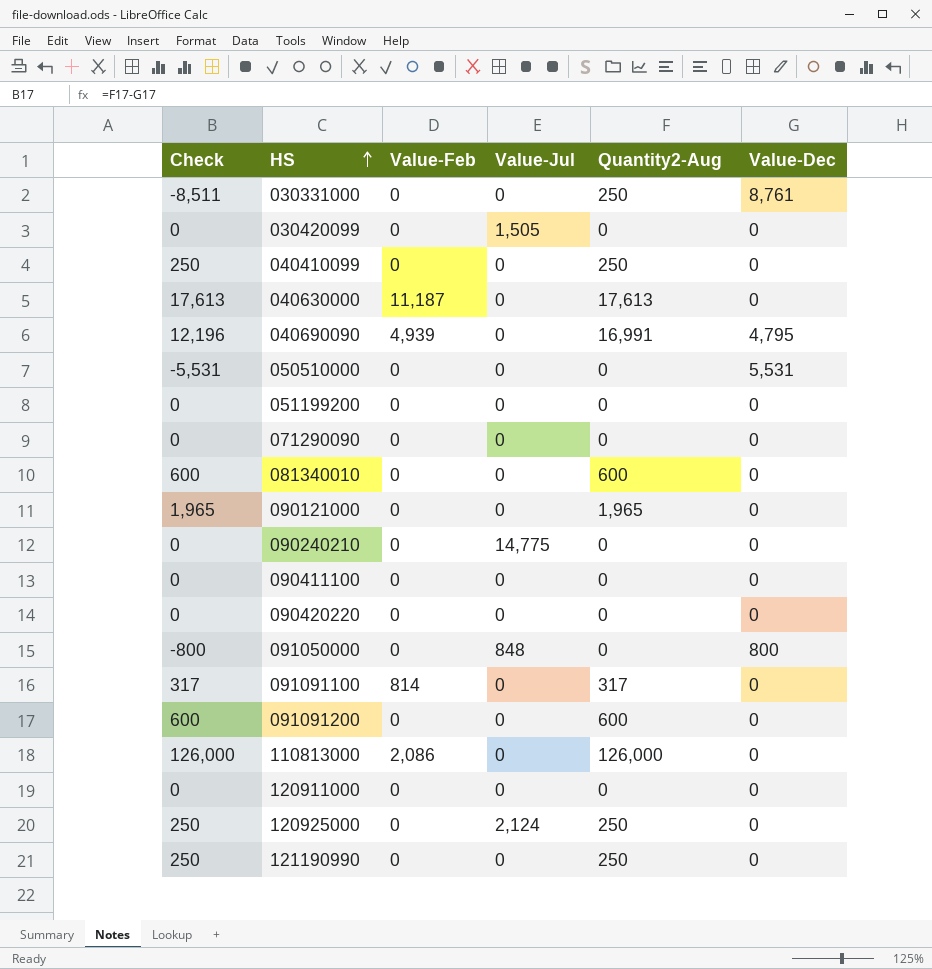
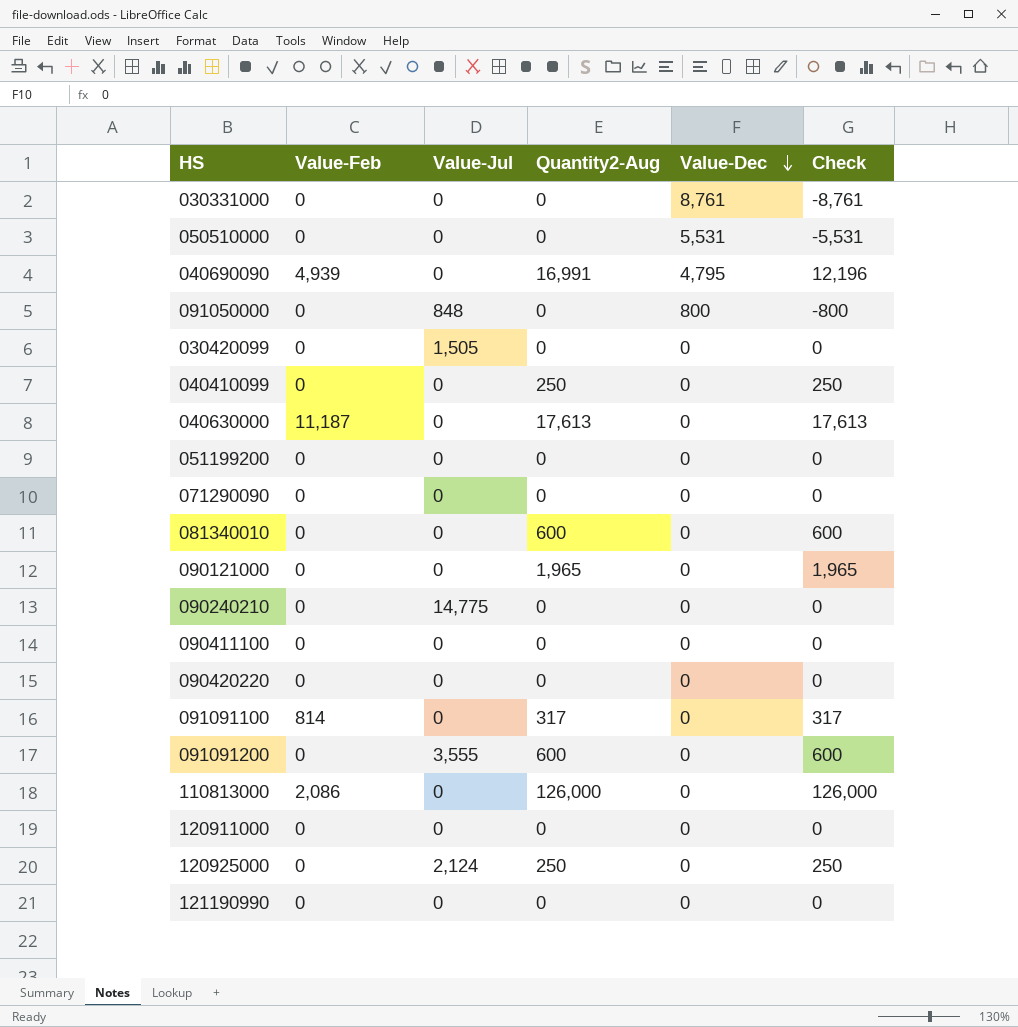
row order: HS ascending -> Value-Dec descending
column Check | position: 1 -> 6
030331000 | Quantity2-Aug: 250 -> 0
030331000 | Check: -8,511 -> -8,761
091091200 | Value-Jul: 0 -> 3,555
121190990 | Quantity2-Aug: 250 -> 0
121190990 | Check: 250 -> 0

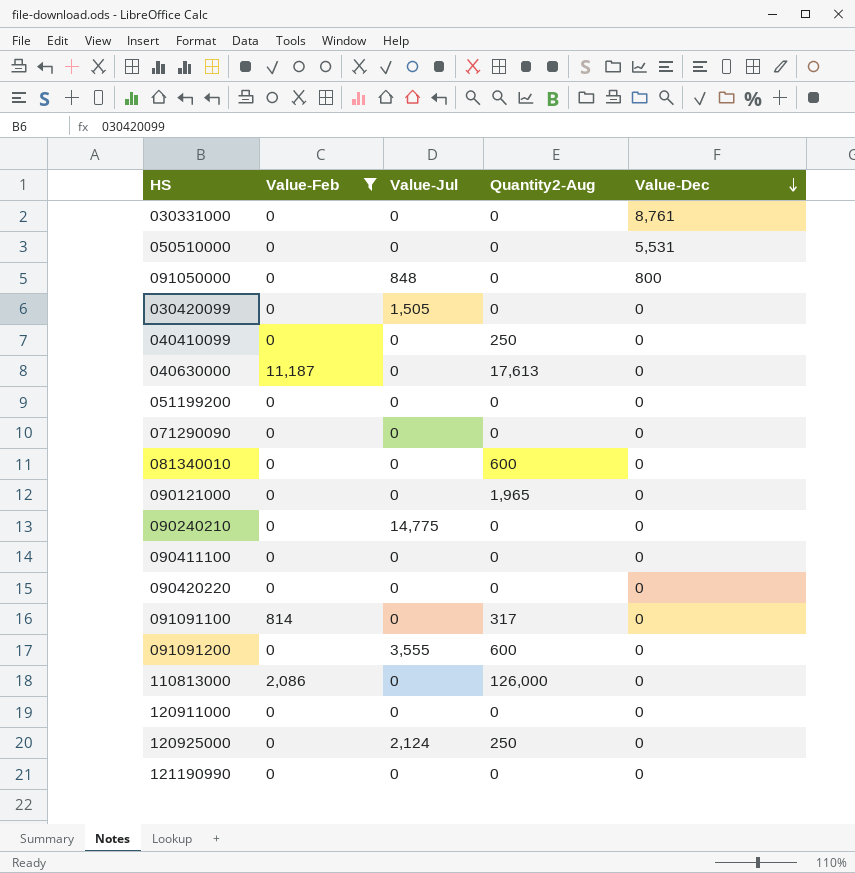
filter: none -> Value-Feb != 4,939
column Check | formula: [Quantity2-Aug] - [Value-Dec] -> none

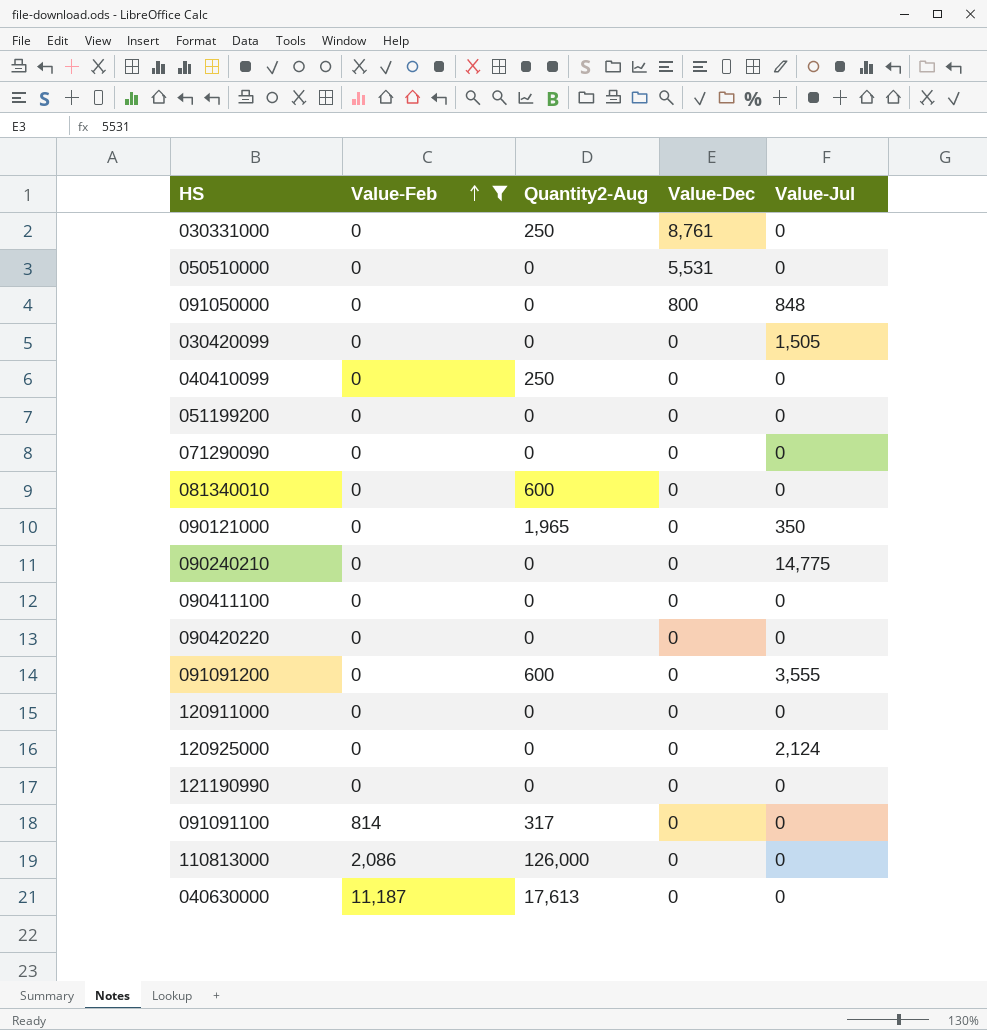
row order: Value-Dec descending -> Value-Feb ascending
column Value-Jul | position: 3 -> 5
030331000 | Quantity2-Aug: 0 -> 250
090121000 | Value-Jul: 0 -> 350
120925000 | Quantity2-Aug: 250 -> 0

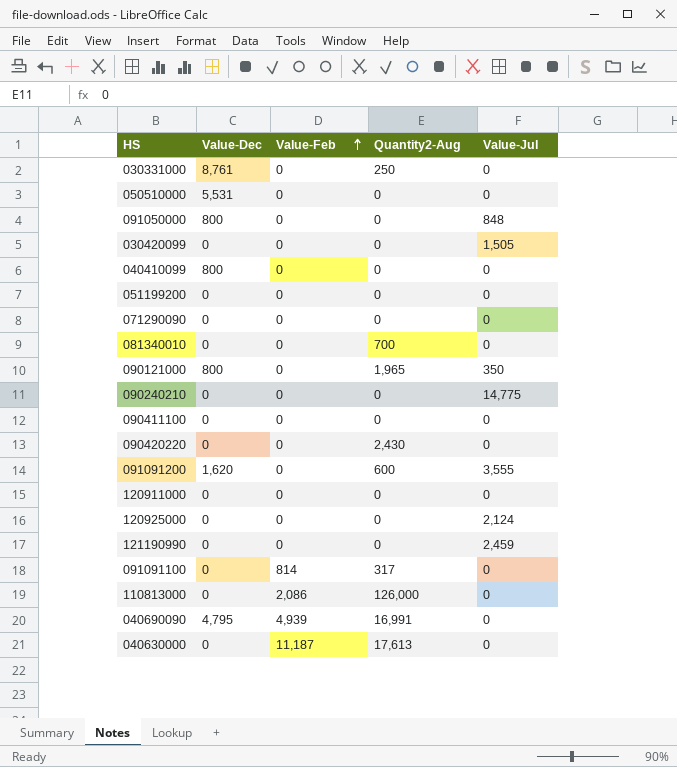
filter: Value-Feb != 4,939 -> none
column Value-Dec | position: 4 -> 2
040410099 | Value-Dec: 0 -> 800
040410099 | Quantity2-Aug: 250 -> 0
081340010 | Quantity2-Aug: 600 -> 700
090121000 | Value-Dec: 0 -> 800
090420220 | Quantity2-Aug: 0 -> 2,430
091091200 | Value-Dec: 0 -> 1,620
121190990 | Value-Jul: 0 -> 2,459

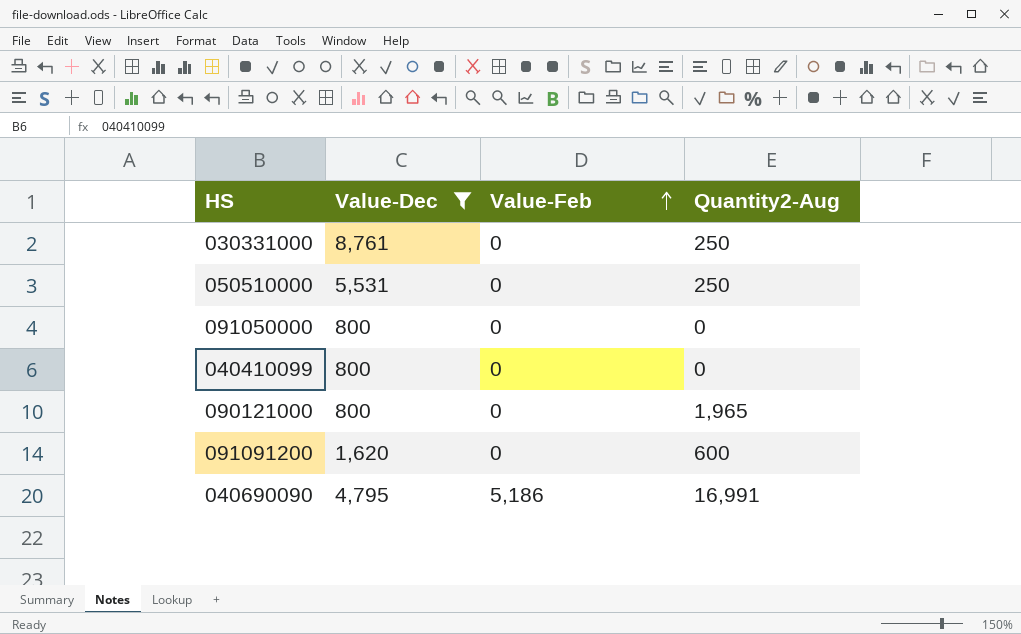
filter: none -> Value-Dec != 0
column Value-Jul | position: 5 -> none
050510000 | Quantity2-Aug: 0 -> 250
040690090 | Value-Feb: 4,939 -> 5,186

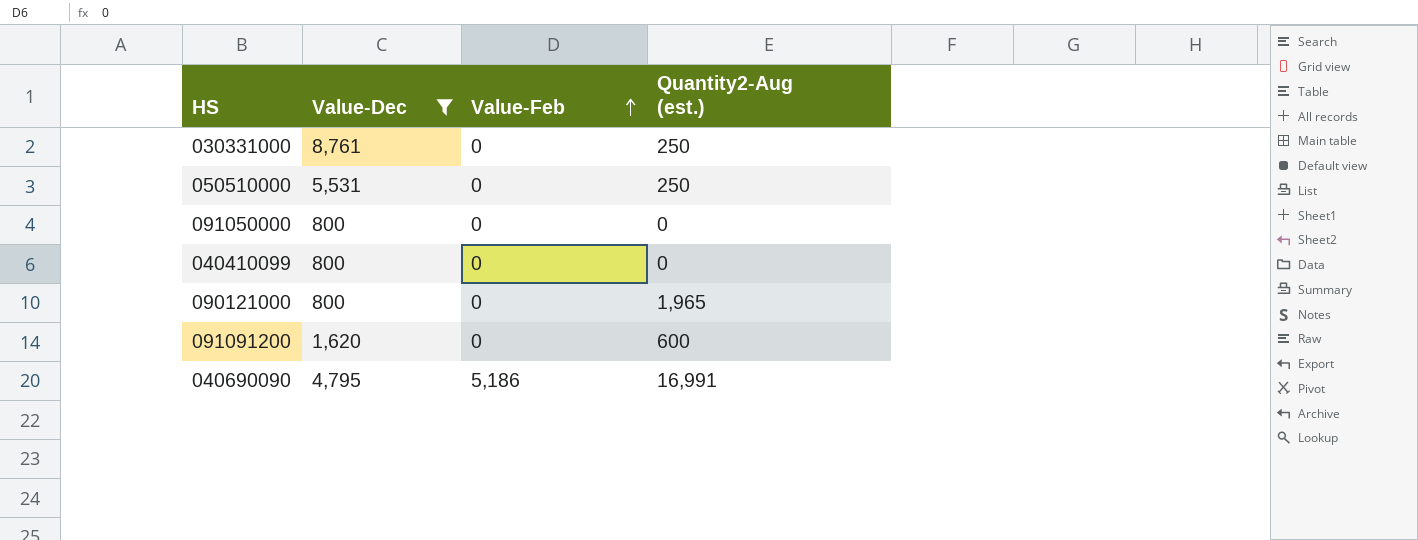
column name: Quantity2-Aug -> Quantity2-Aug (est.)

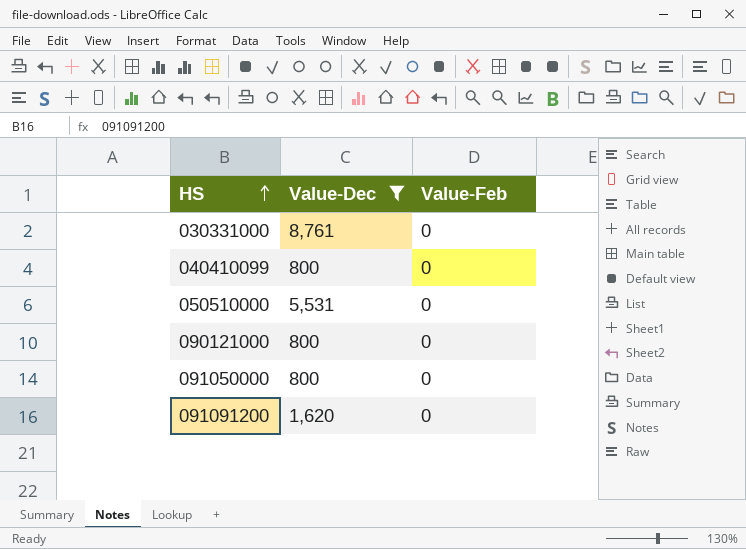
row order: Value-Feb ascending -> HS ascending
column Quantity2-Aug (est.) | position: 4 -> none
row 040690090: 4,795 | 5,186 | 16,991 -> none

